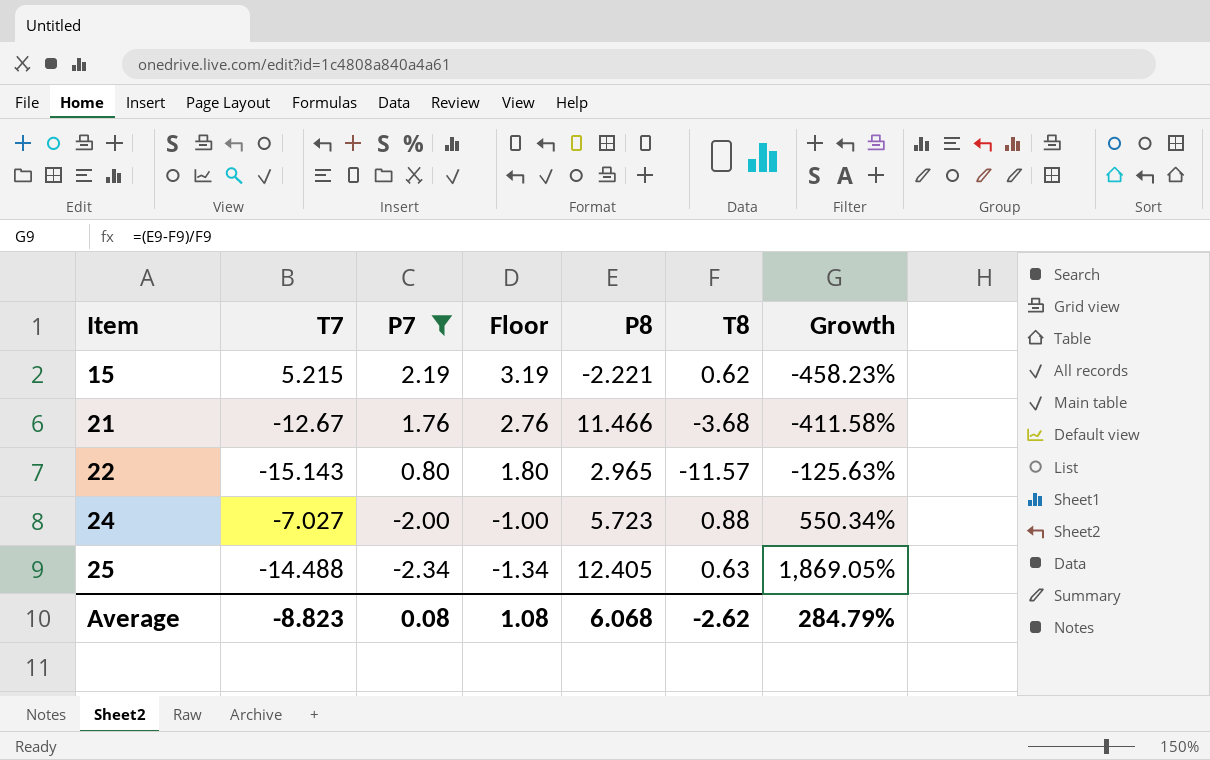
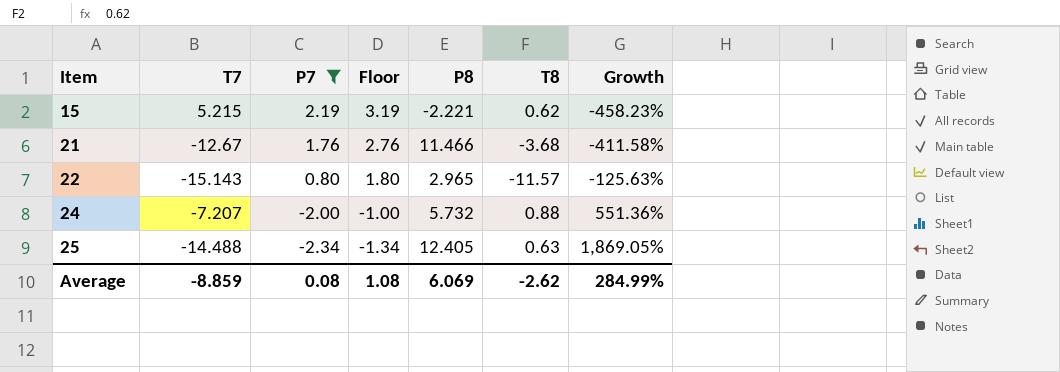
24 | T7: -7.027 -> -7.207
24 | P8: 5.723 -> 5.732
24 | Growth: 550.34% -> 551.36%
Average | T7: -8.823 -> -8.859
Average | P8: 6.068 -> 6.069
Average | Growth: 284.79% -> 284.99%

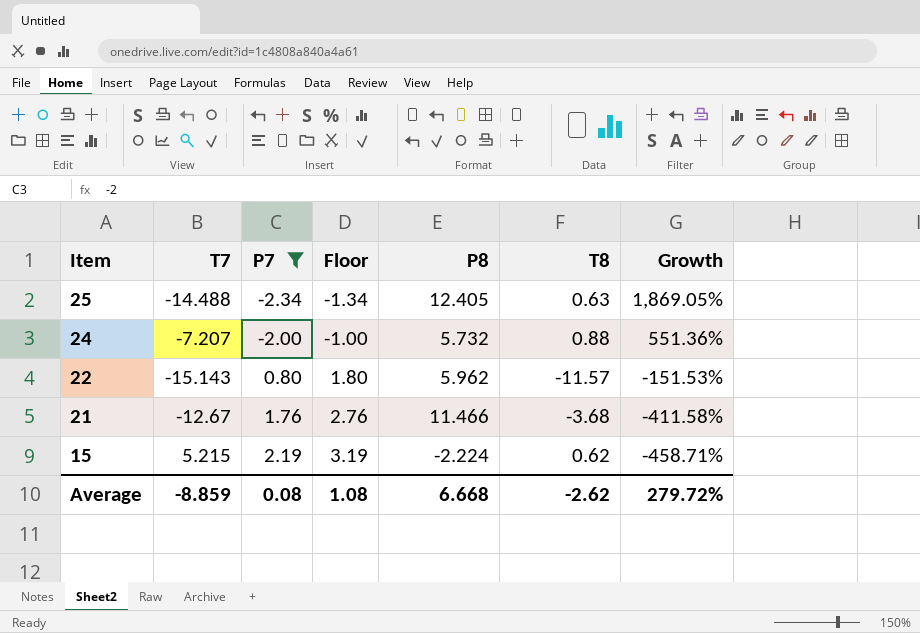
row order: Item ascending -> Item descending
22 | P8: 2.965 -> 5.962
22 | Growth: -125.63% -> -151.53%
15 | P8: -2.221 -> -2.224
15 | Growth: -458.23% -> -458.71%
Average | P8: 6.069 -> 6.668
Average | Growth: 284.99% -> 279.72%

